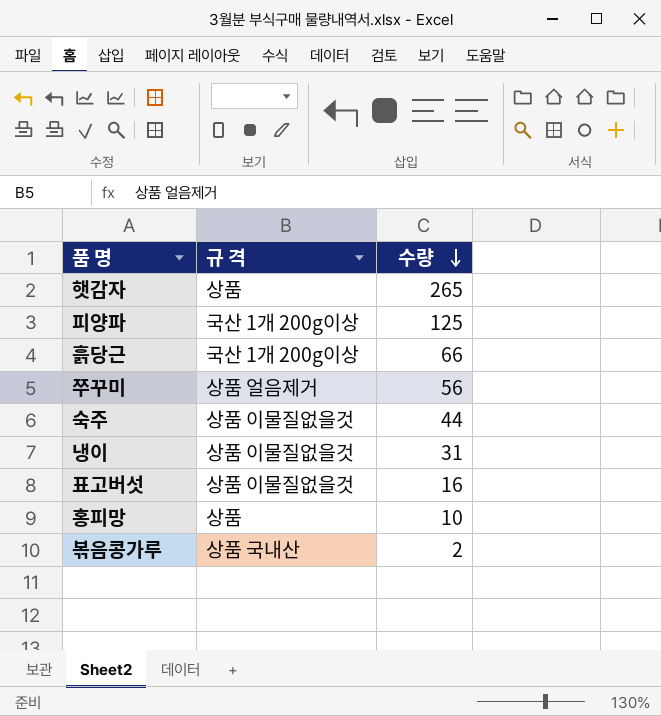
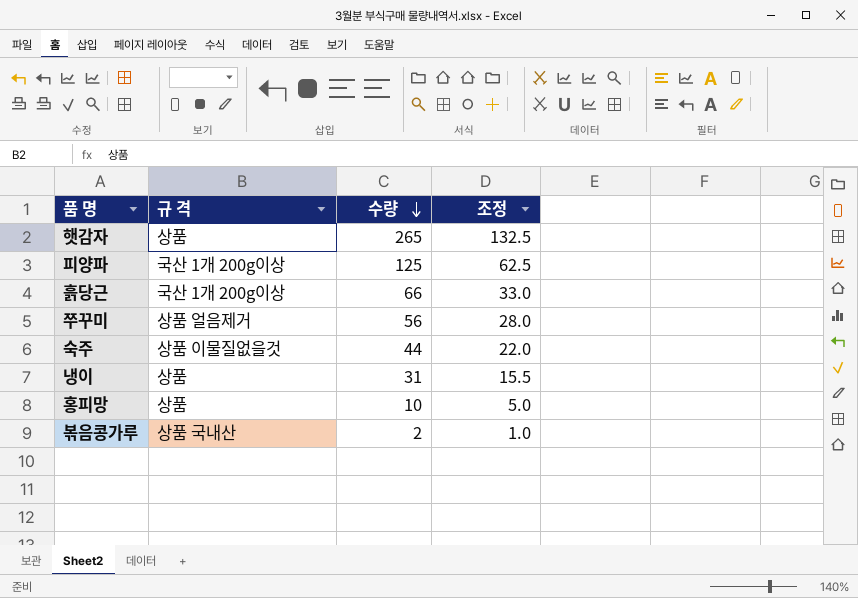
column 조정 | formula: none -> [수량] * 0.5
row 표고버섯: 상품 이물질없을것 | 16 -> none
냉이 | 규 격: 상품 이물질없을것 -> 상품

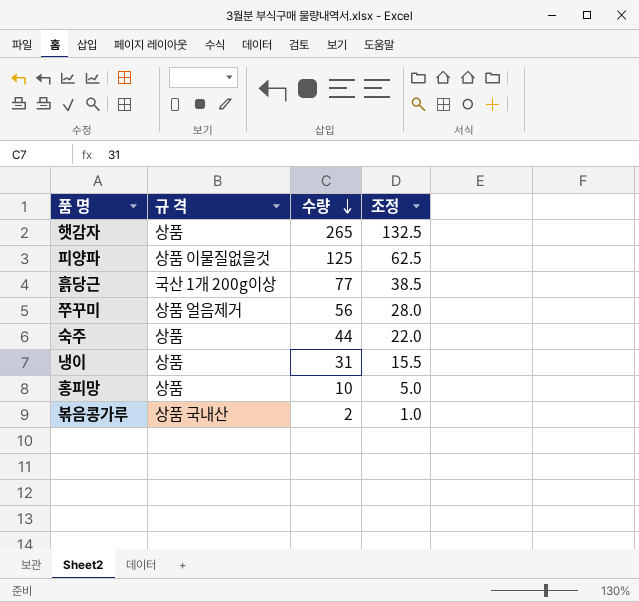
피양파 | 규 격: 국산 1개 200g이상 -> 상품 이물질없을것
흙당근 | 수량: 66 -> 77
흙당근 | 조정: 33.0 -> 38.5
숙주 | 규 격: 상품 이물질없을것 -> 상품

